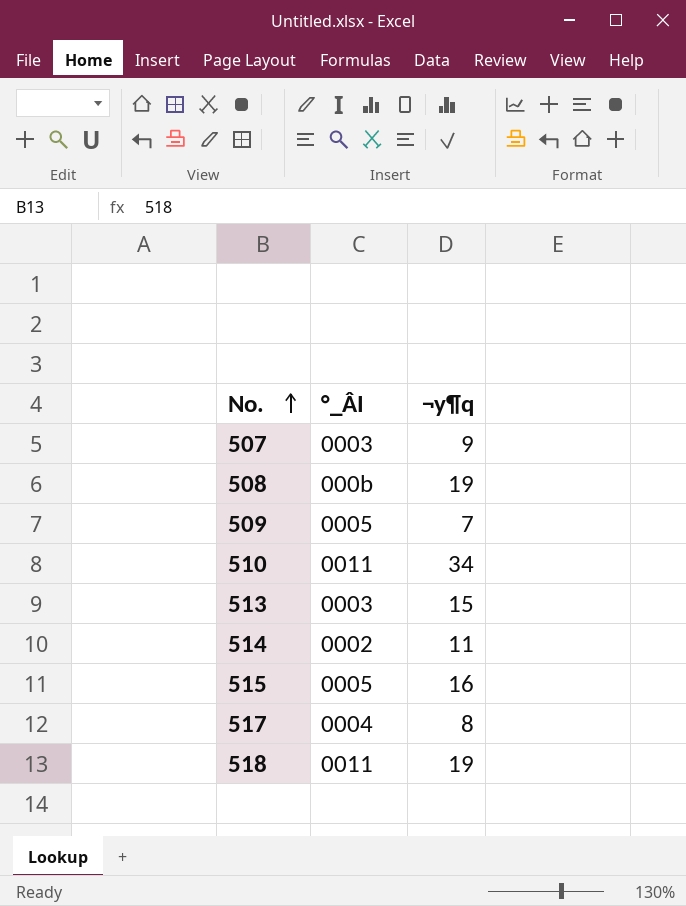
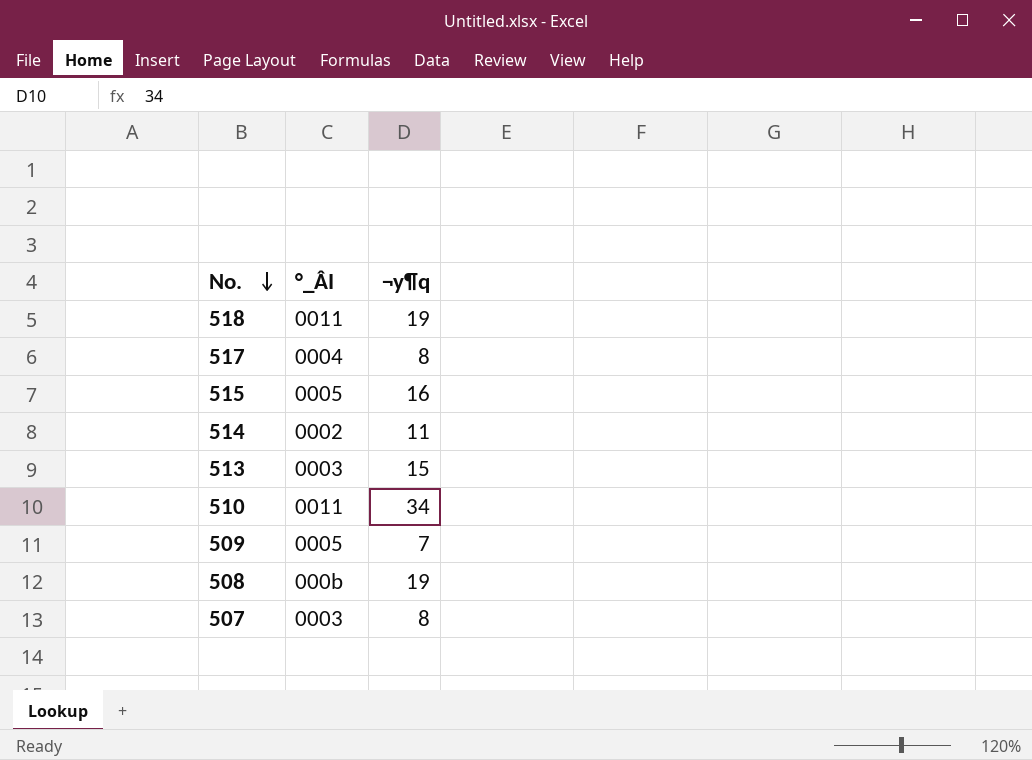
row order: No. ascending -> No. descending
507 | ¬y¶q: 9 -> 8

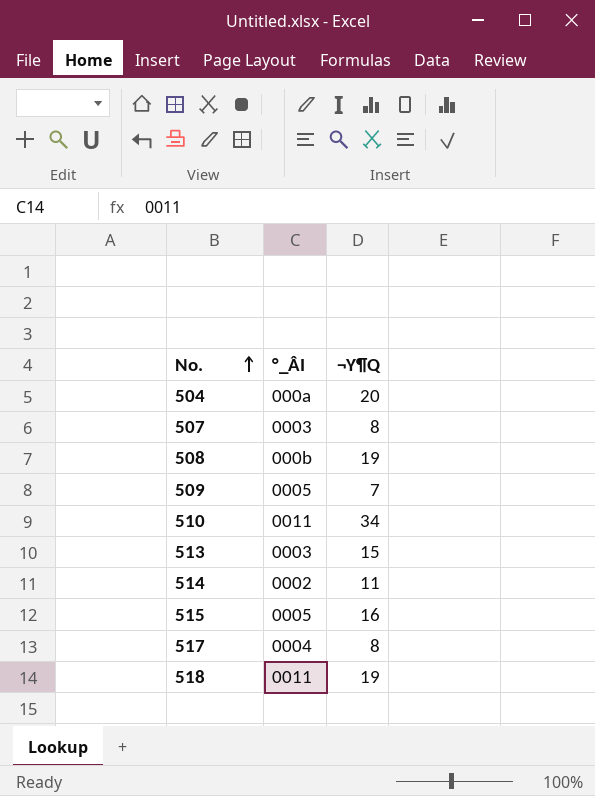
row order: No. descending -> No. ascending
column name: ¬y¶q -> ¬Y¶Q
row 504: none -> 000a | 20

